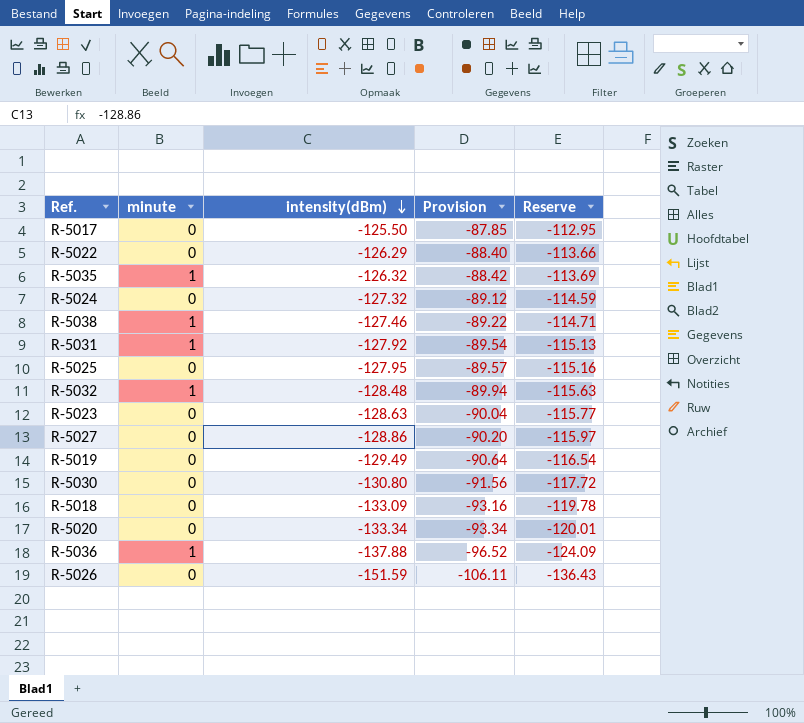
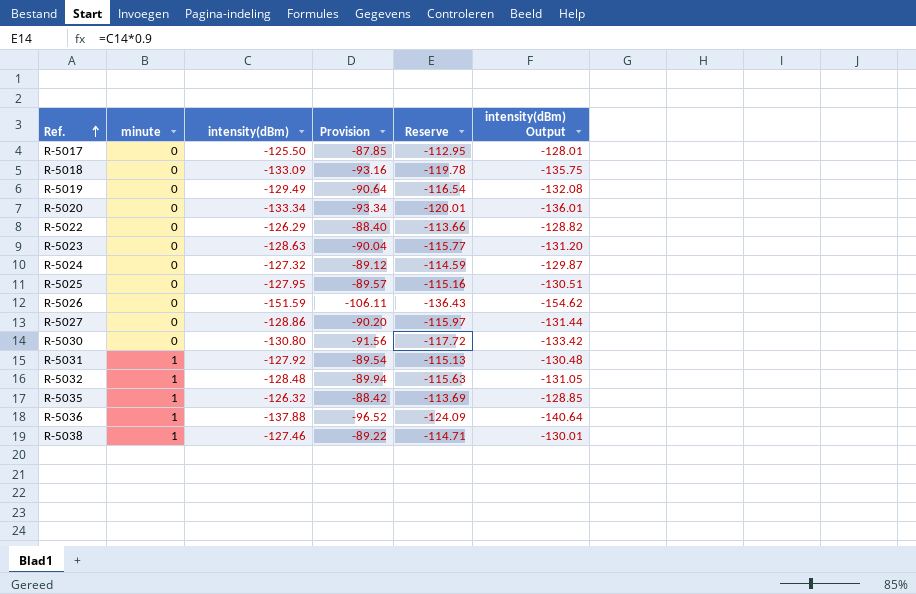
row order: intensity(dBm) descending -> Ref. ascending
column intensity(dBm) Output | formula: none -> [intensity(dBm)] * 1.02

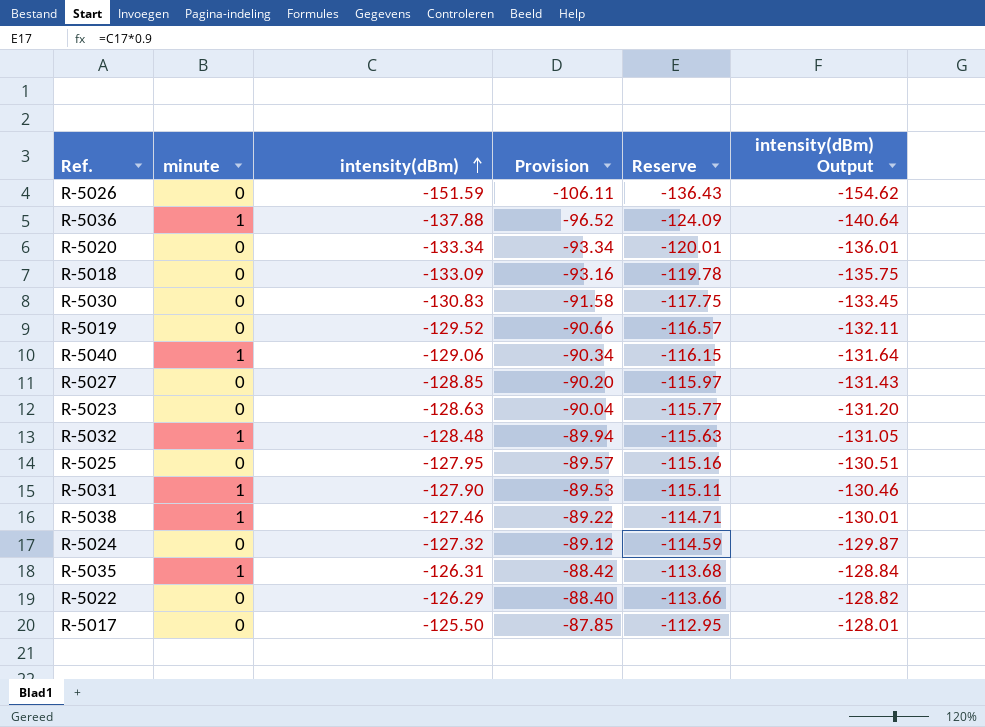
row order: Ref. ascending -> intensity(dBm) ascending
R-5030 | intensity(dBm): -130.80 -> -130.83
R-5030 | Provision: -91.56 -> -91.58
R-5030 | Reserve: -117.72 -> -117.75
R-5030 | intensity(dBm) Output: -133.42 -> -133.45
R-5019 | intensity(dBm): -129.49 -> -129.52
R-5019 | Provision: -90.64 -> -90.66
R-5019 | Reserve: -116.54 -> -116.57
R-5019 | intensity(dBm) Output: -132.08 -> -132.11
row R-5040: none -> 1 | -129.06 | -90.34 | -116.15 | -131.64
R-5027 | intensity(dBm): -128.86 -> -128.85
R-5027 | intensity(dBm) Output: -131.44 -> -131.43
R-5031 | intensity(dBm): -127.92 -> -127.90
R-5031 | Provision: -89.54 -> -89.53
R-5031 | Reserve: -115.13 -> -115.11
R-5031 | intensity(dBm) Output: -130.48 -> -130.46
R-5035 | intensity(dBm): -126.32 -> -126.31
R-5035 | Reserve: -113.69 -> -113.68
R-5035 | intensity(dBm) Output: -128.85 -> -128.84

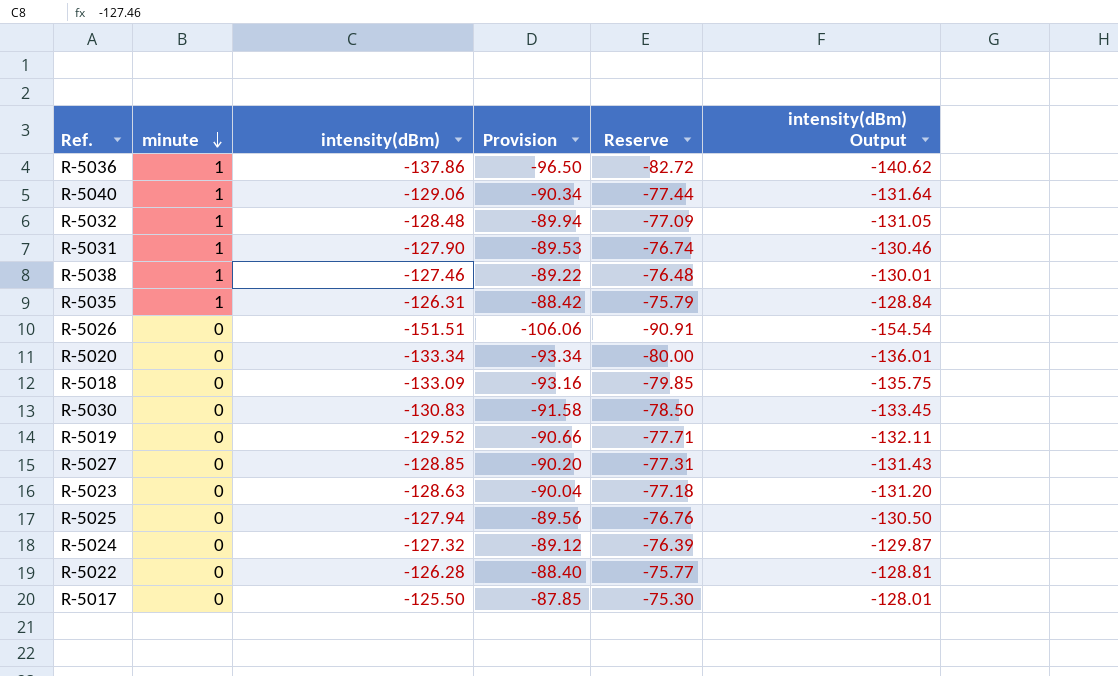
row order: intensity(dBm) ascending -> minute descending
column Reserve | formula: [intensity(dBm)] * 0.9 -> [intensity(dBm)] * 0.6
R-5036 | intensity(dBm): -137.88 -> -137.86
R-5036 | Provision: -96.52 -> -96.50
R-5036 | intensity(dBm) Output: -140.64 -> -140.62
R-5026 | intensity(dBm): -151.59 -> -151.51
R-5026 | Provision: -106.11 -> -106.06
R-5026 | intensity(dBm) Output: -154.62 -> -154.54
R-5025 | intensity(dBm): -127.95 -> -127.94
R-5025 | Provision: -89.57 -> -89.56
R-5025 | intensity(dBm) Output: -130.51 -> -130.50
R-5022 | intensity(dBm): -126.29 -> -126.28
R-5022 | intensity(dBm) Output: -128.82 -> -128.81

